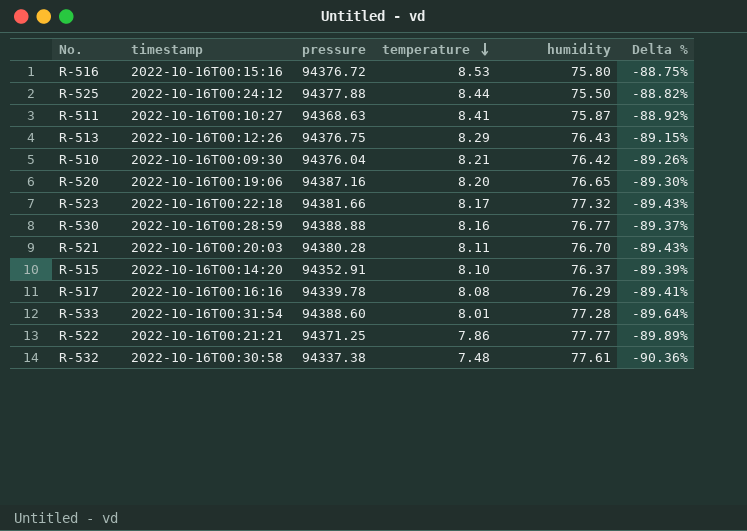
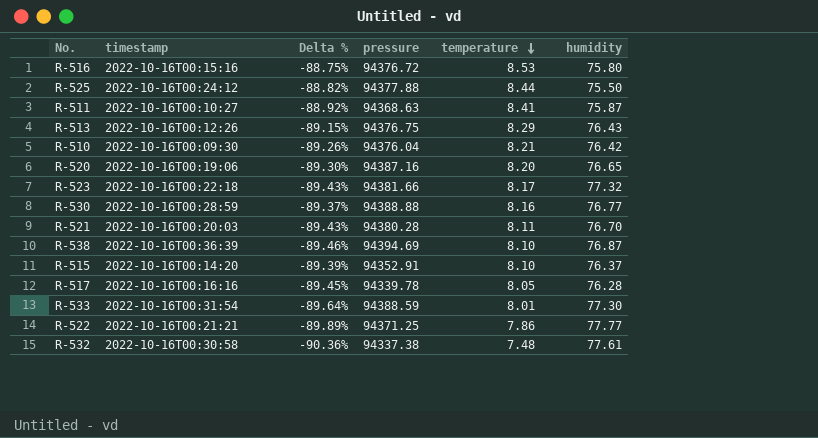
column Delta % | position: 6 -> 3
row R-538: none -> 2022-10-16T00:36:39 | -89.46% | 94394.69 | 8.10 | 76.87
R-517 | Delta %: -89.41% -> -89.45%
R-517 | temperature: 8.08 -> 8.05
R-517 | humidity: 76.29 -> 76.28
R-533 | pressure: 94388.60 -> 94388.59
R-533 | humidity: 77.28 -> 77.30

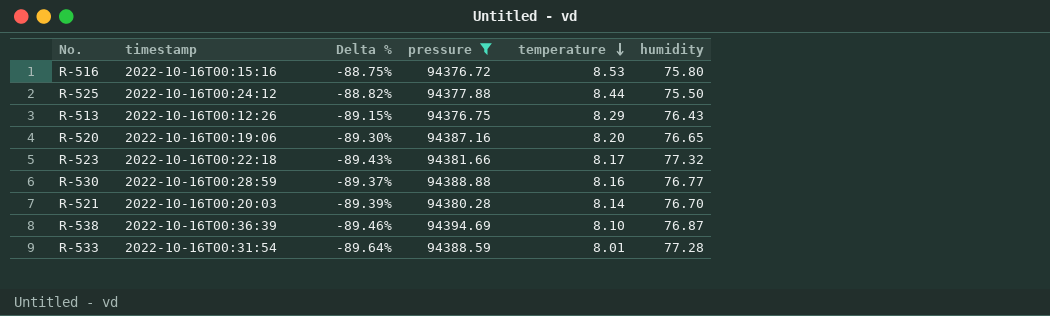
filter: none -> pressure >= 94376.72
R-521 | Delta %: -89.43% -> -89.39%
R-521 | temperature: 8.11 -> 8.14
R-533 | humidity: 77.30 -> 77.28

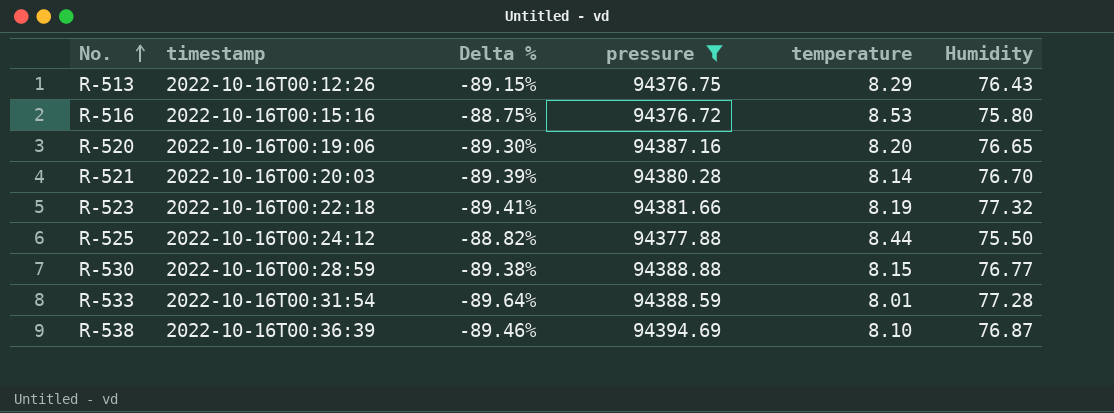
row order: temperature descending -> No. ascending
column name: humidity -> Humidity
R-523 | Delta %: -89.43% -> -89.41%
R-523 | temperature: 8.17 -> 8.19
R-530 | Delta %: -89.37% -> -89.38%
R-530 | temperature: 8.16 -> 8.15

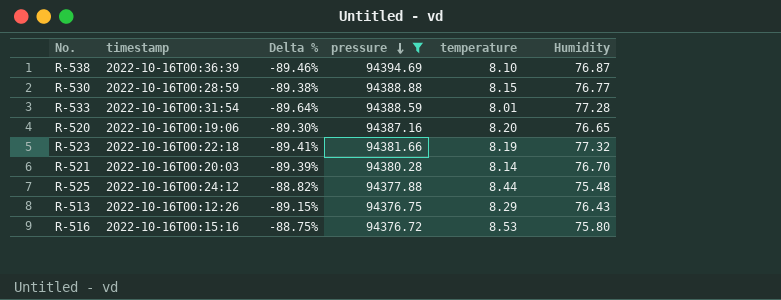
row order: No. ascending -> pressure descending
R-525 | Humidity: 75.50 -> 75.48

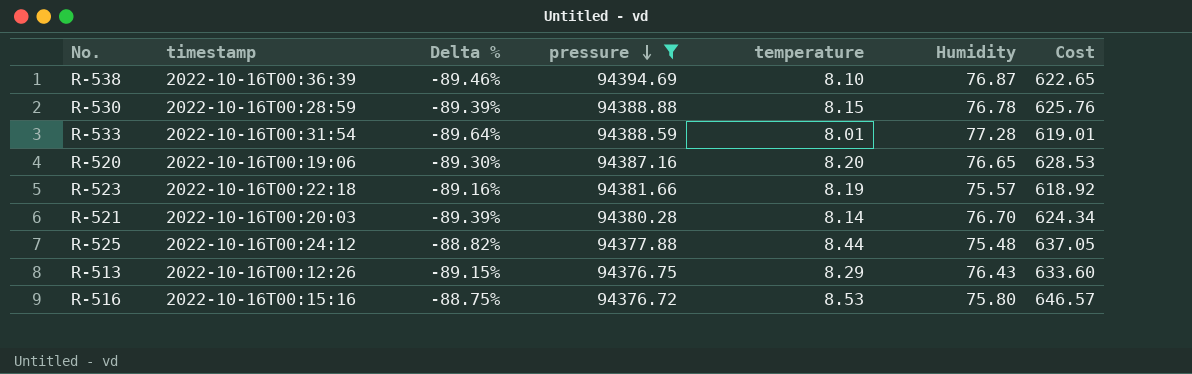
column Cost | formula: none -> [temperature] * [Humidity]
R-530 | Delta %: -89.38% -> -89.39%
R-530 | Humidity: 76.77 -> 76.78
R-523 | Delta %: -89.41% -> -89.16%
R-523 | Humidity: 77.32 -> 75.57

